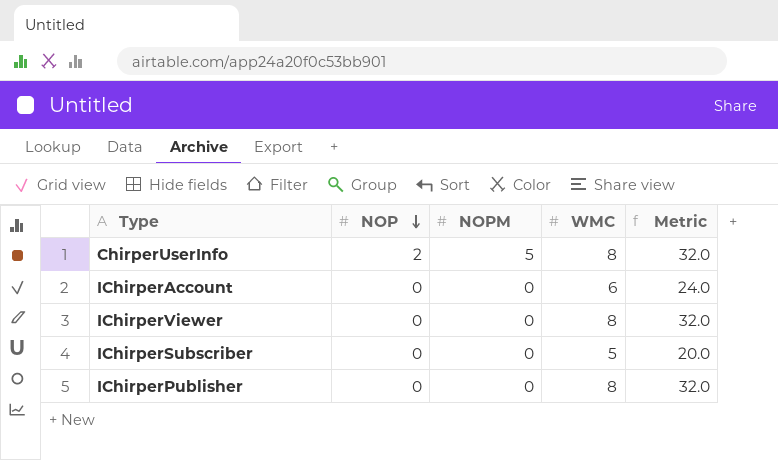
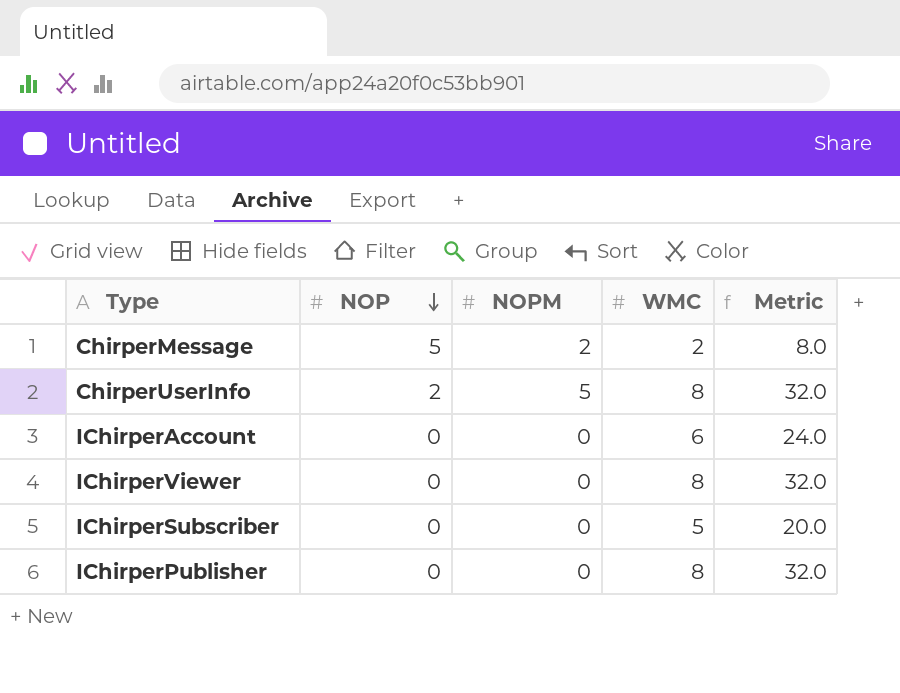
row ChirperMessage: none -> 5 | 2 | 2 | 8.0

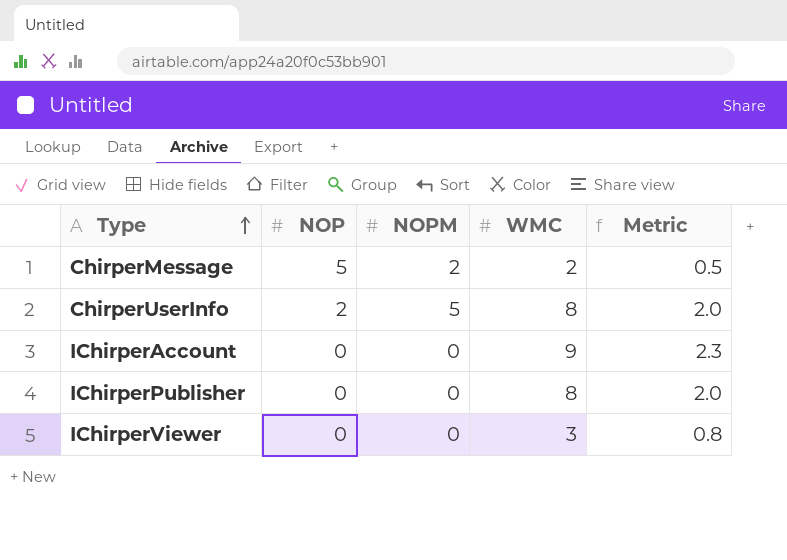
row order: NOP descending -> Type ascending
column Metric | formula: [WMC] * 4 -> [WMC] * 0.25
row IChirperSubscriber: 0 | 0 | 5 | 20.0 -> none
IChirperAccount | WMC: 6 -> 9
IChirperViewer | WMC: 8 -> 3

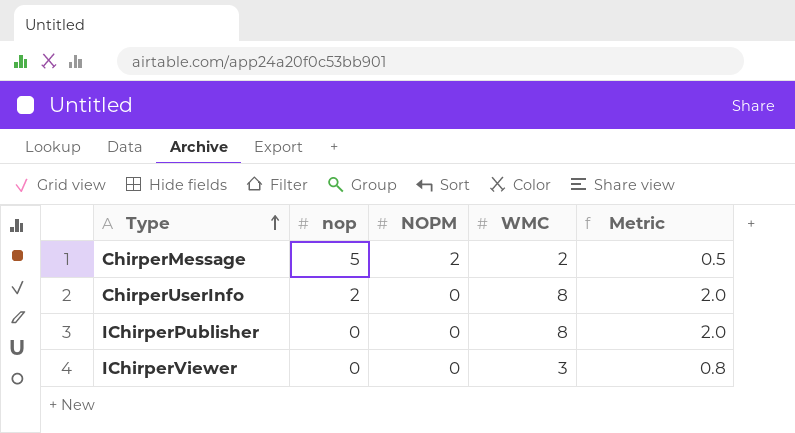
column name: NOP -> nop
row IChirperAccount: 0 | 0 | 9 | 2.3 -> none
ChirperUserInfo | NOPM: 5 -> 0

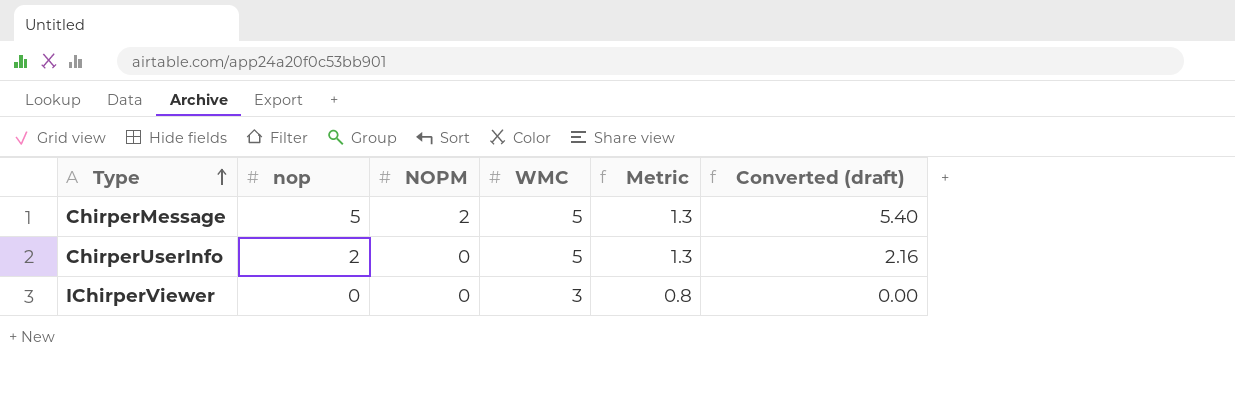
column Converted (draft) | formula: none -> [nop] * 1.08
row IChirperPublisher: 0 | 0 | 8 | 2.0 -> none
ChirperMessage | WMC: 2 -> 5
ChirperMessage | Metric: 0.5 -> 1.3
ChirperUserInfo | WMC: 8 -> 5
ChirperUserInfo | Metric: 2.0 -> 1.3

